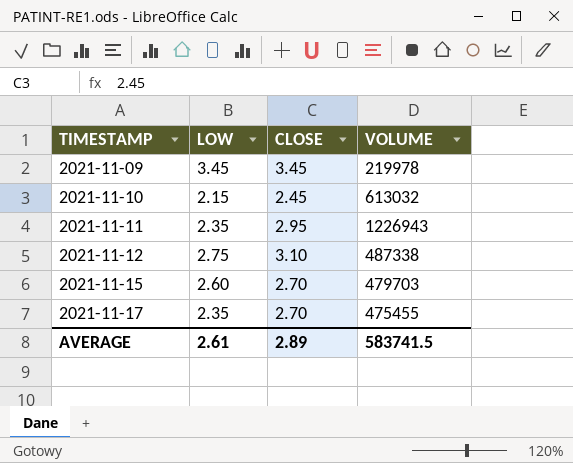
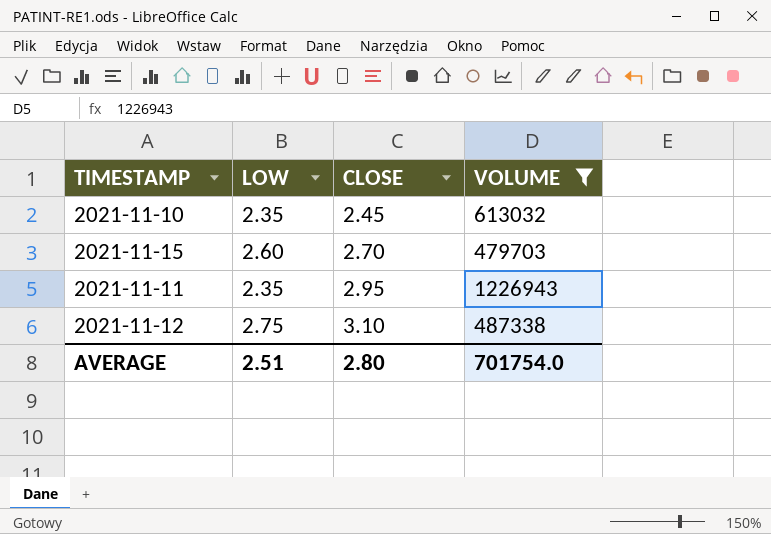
filter: none -> VOLUME >= 479703
row order: TIMESTAMP ascending -> CLOSE ascending
2021-11-10 | LOW: 2.15 -> 2.35
AVERAGE | LOW: 2.61 -> 2.51
AVERAGE | CLOSE: 2.89 -> 2.80
AVERAGE | VOLUME: 583741.5 -> 701754.0

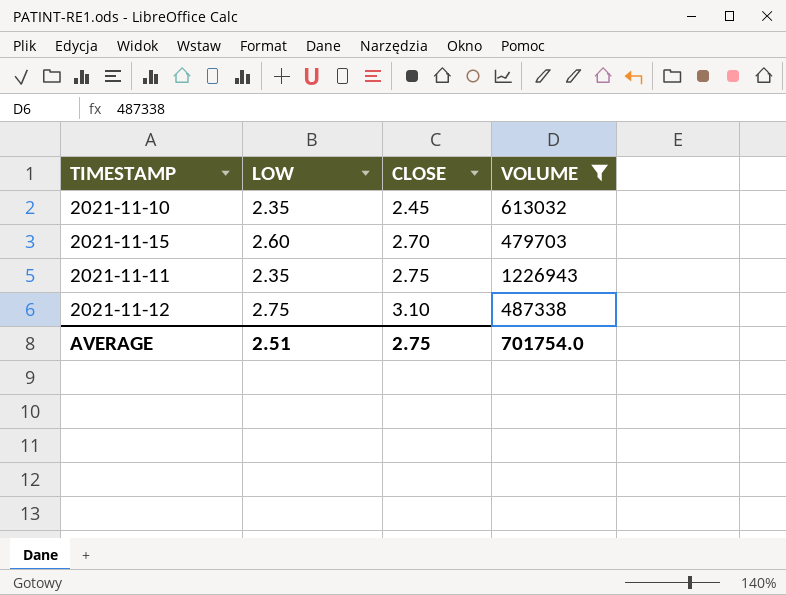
2021-11-11 | CLOSE: 2.95 -> 2.75
AVERAGE | CLOSE: 2.80 -> 2.75

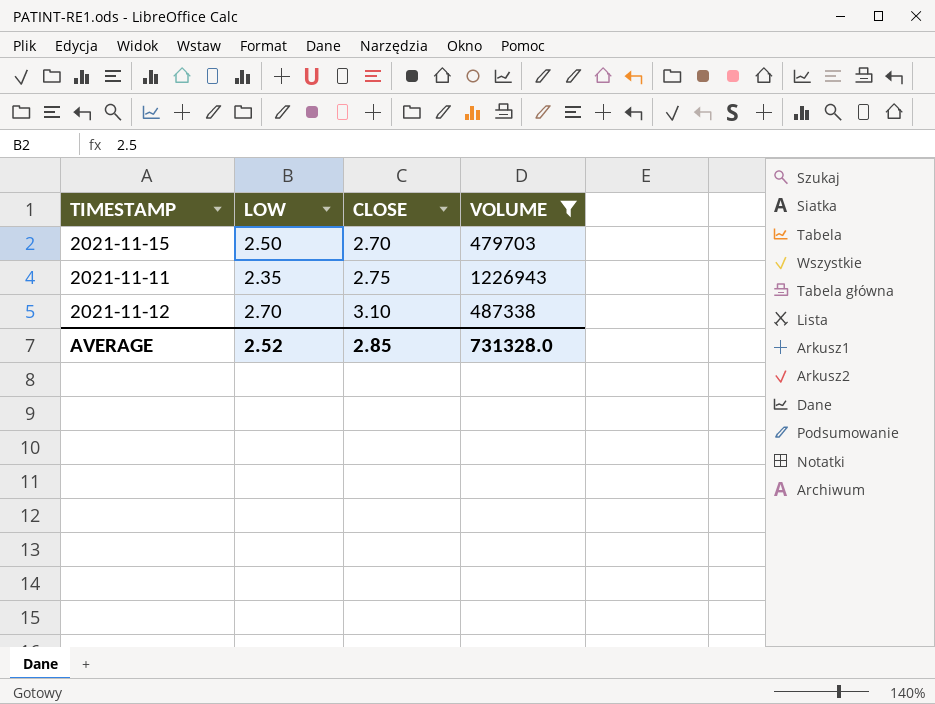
row 2021-11-10: 2.35 | 2.45 | 613032 -> none
2021-11-15 | LOW: 2.60 -> 2.50
2021-11-12 | LOW: 2.75 -> 2.70
AVERAGE | LOW: 2.51 -> 2.52
AVERAGE | CLOSE: 2.75 -> 2.85
AVERAGE | VOLUME: 701754.0 -> 731328.0

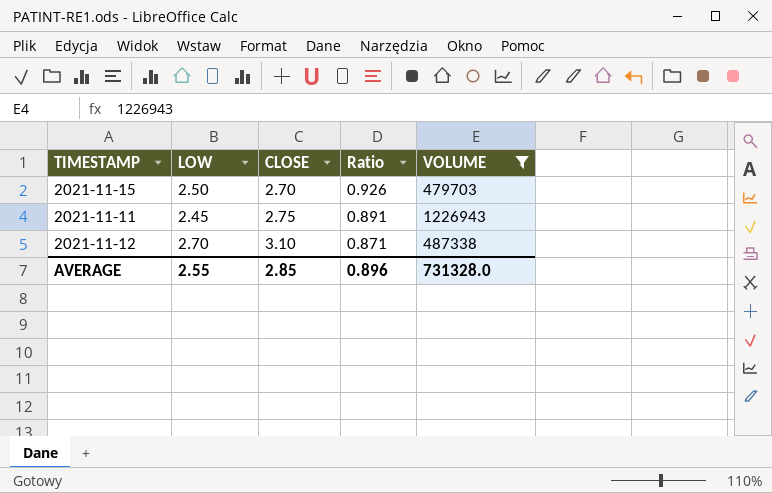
column Ratio | formula: none -> [LOW] / [CLOSE]
2021-11-11 | LOW: 2.35 -> 2.45
AVERAGE | LOW: 2.52 -> 2.55

